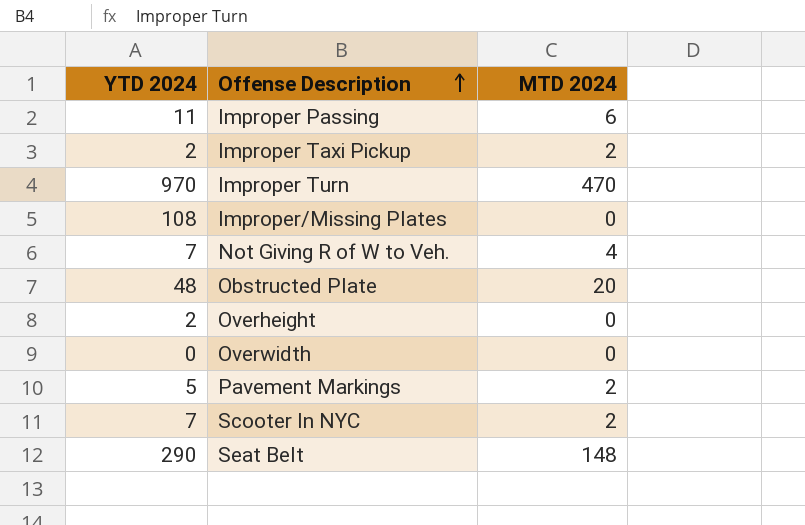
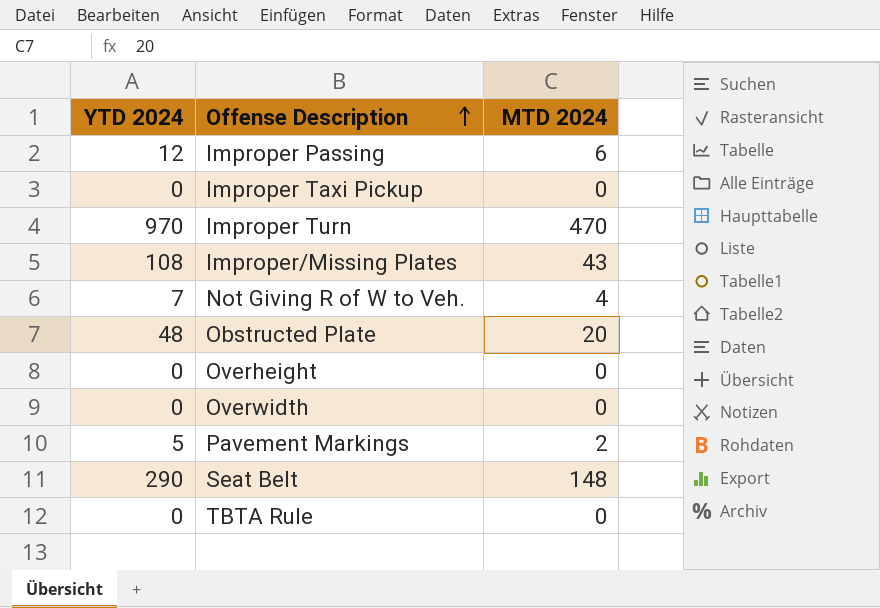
row Scooter In NYC: 7 | 2 -> none
Improper Passing | YTD 2024: 11 -> 12
Improper Taxi Pickup | YTD 2024: 2 -> 0
Improper Taxi Pickup | MTD 2024: 2 -> 0
Improper/Missing Plates | MTD 2024: 0 -> 43
Overheight | YTD 2024: 2 -> 0
row TBTA Rule: none -> 0 | 0

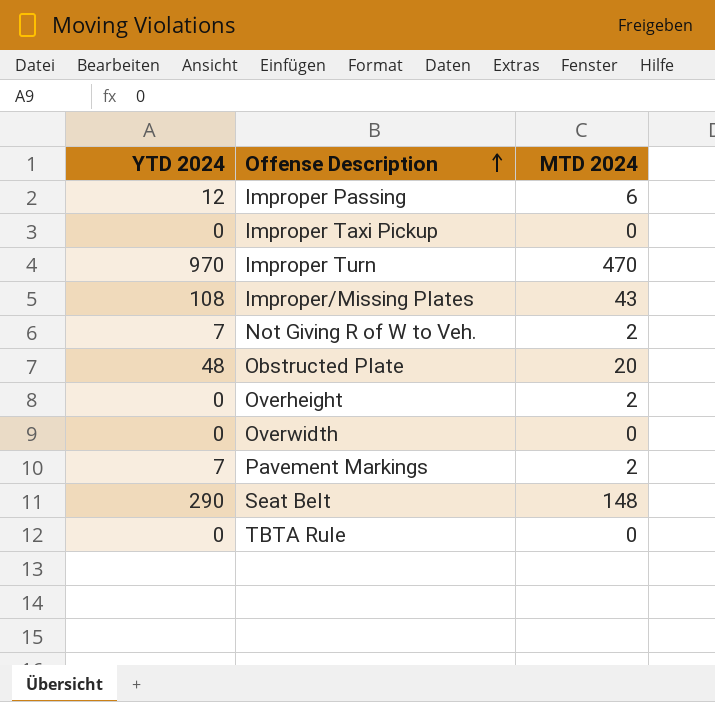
Not Giving R of W to Veh. | MTD 2024: 4 -> 2
Overheight | MTD 2024: 0 -> 2
Pavement Markings | YTD 2024: 5 -> 7

